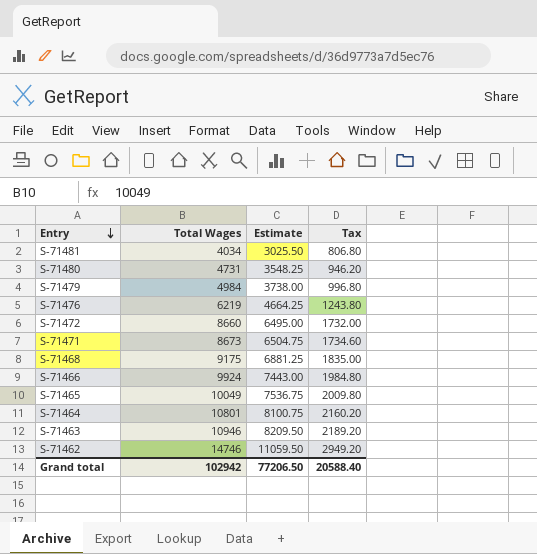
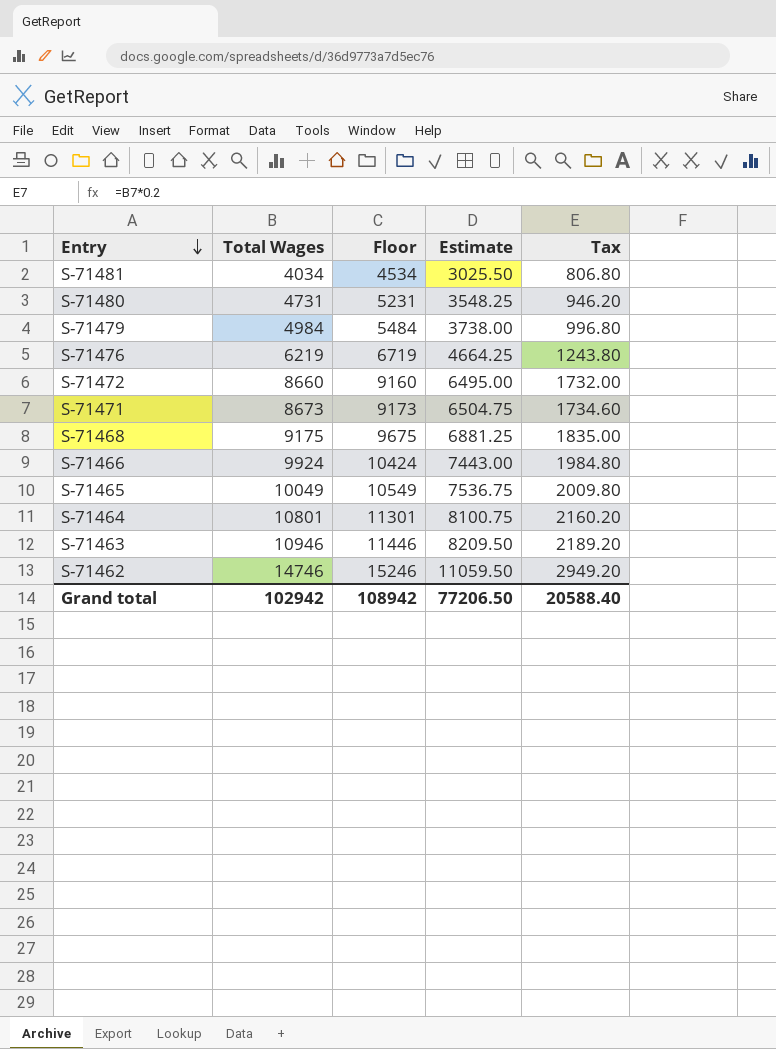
column Floor | formula: none -> [Total Wages] + 500

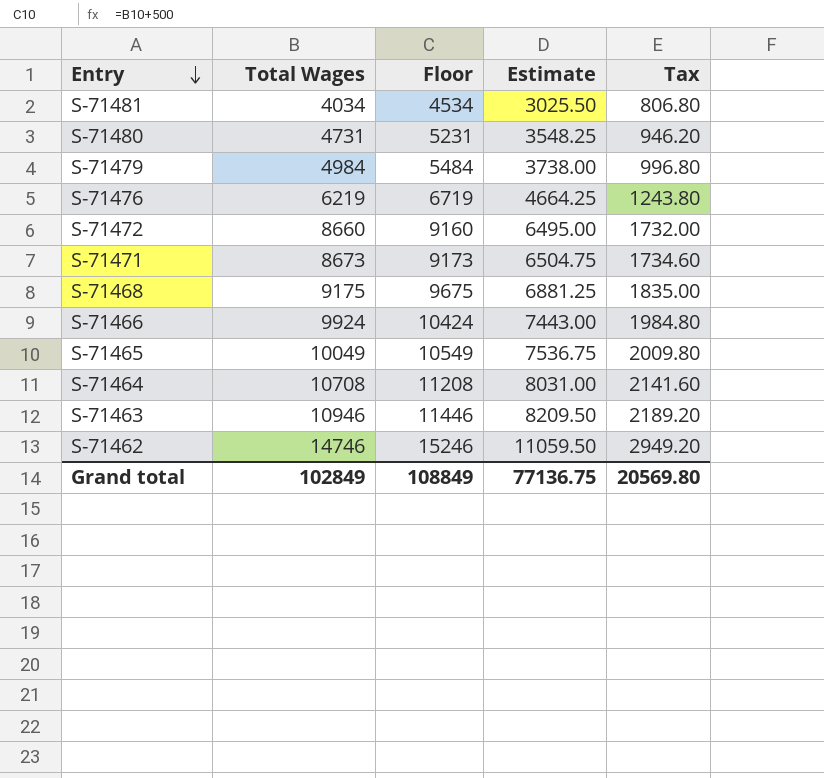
S-71464 | Total Wages: 10801 -> 10708
S-71464 | Floor: 11301 -> 11208
S-71464 | Estimate: 8100.75 -> 8031.00
S-71464 | Tax: 2160.20 -> 2141.60
Grand total | Total Wages: 102942 -> 102849
Grand total | Floor: 108942 -> 108849
Grand total | Estimate: 77206.50 -> 77136.75
Grand total | Tax: 20588.40 -> 20569.80

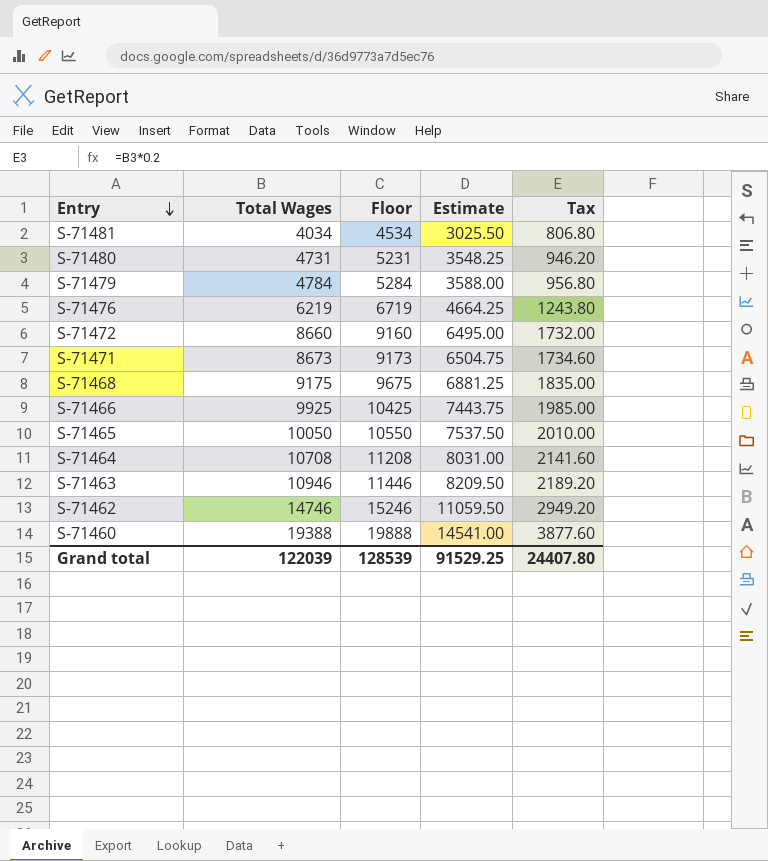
S-71479 | Total Wages: 4984 -> 4784
S-71479 | Floor: 5484 -> 5284
S-71479 | Estimate: 3738.00 -> 3588.00
S-71479 | Tax: 996.80 -> 956.80
S-71466 | Total Wages: 9924 -> 9925
S-71466 | Floor: 10424 -> 10425
S-71466 | Estimate: 7443.00 -> 7443.75
S-71466 | Tax: 1984.80 -> 1985.00
S-71465 | Total Wages: 10049 -> 10050
S-71465 | Floor: 10549 -> 10550
S-71465 | Estimate: 7536.75 -> 7537.50
S-71465 | Tax: 2009.80 -> 2010.00
row S-71460: none -> 19388 | 19888 | 14541.00 | 3877.60
Grand total | Total Wages: 102849 -> 122039
Grand total | Floor: 108849 -> 128539
Grand total | Estimate: 77136.75 -> 91529.25
Grand total | Tax: 20569.80 -> 24407.80

